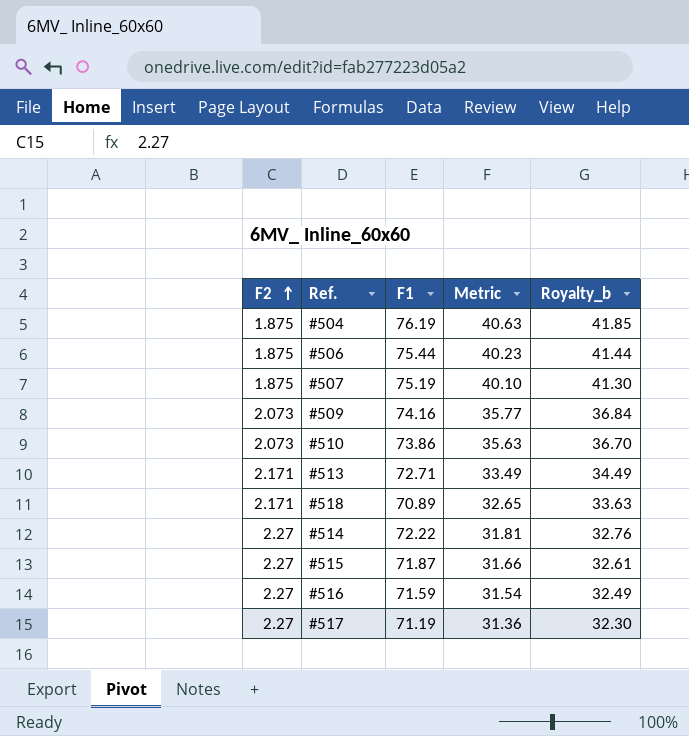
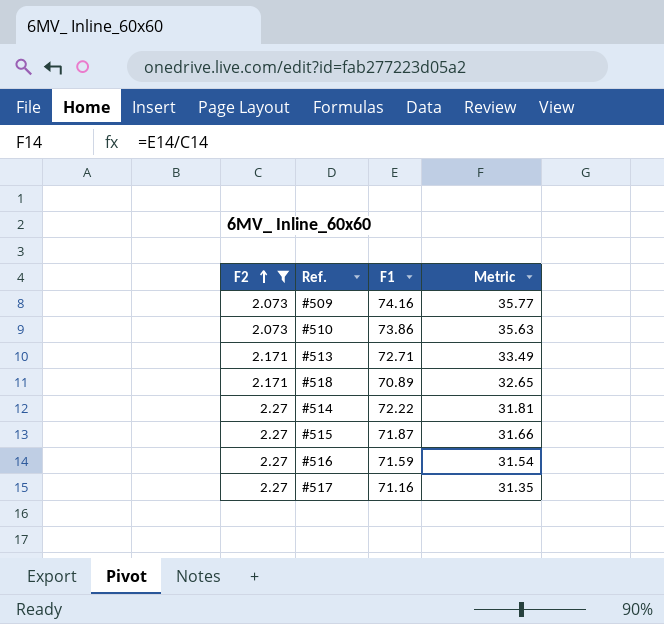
filter: none -> F2 != 1.875
column Royalty_b | formula: [Metric] * 1.03 -> none
#517 | F1: 71.19 -> 71.16
#517 | Metric: 31.36 -> 31.35

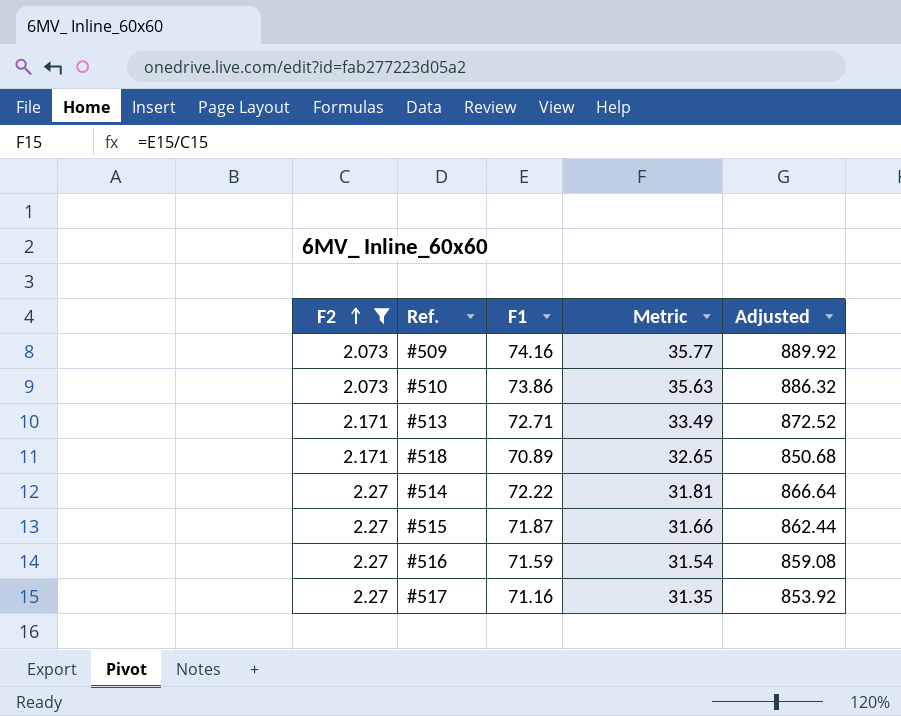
column Adjusted | formula: none -> [F1] * 12

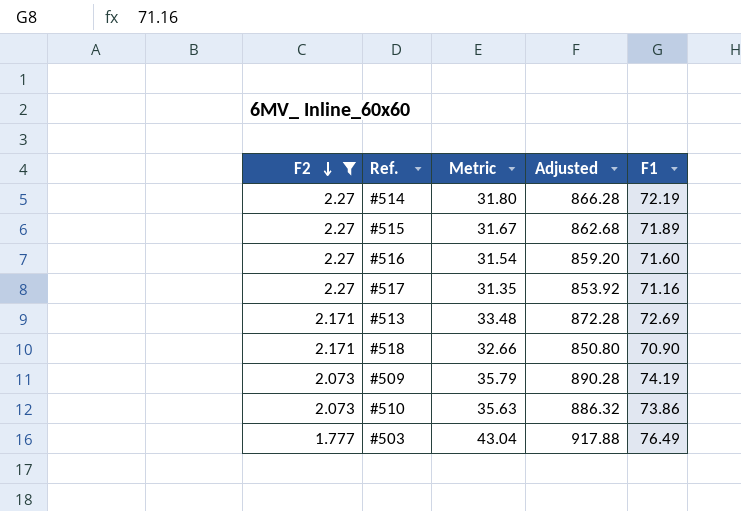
row order: F2 ascending -> F2 descending
column F1 | position: 3 -> 5
#514 | Metric: 31.81 -> 31.80
#514 | Adjusted: 866.64 -> 866.28
#514 | F1: 72.22 -> 72.19
#515 | Metric: 31.66 -> 31.67
#515 | Adjusted: 862.44 -> 862.68
#515 | F1: 71.87 -> 71.89
#516 | Adjusted: 859.08 -> 859.20
#516 | F1: 71.59 -> 71.60
#513 | Metric: 33.49 -> 33.48
#513 | Adjusted: 872.52 -> 872.28
#513 | F1: 72.71 -> 72.69
#518 | Metric: 32.65 -> 32.66
#518 | Adjusted: 850.68 -> 850.80
#518 | F1: 70.89 -> 70.90
#509 | Metric: 35.77 -> 35.79
#509 | Adjusted: 889.92 -> 890.28
#509 | F1: 74.16 -> 74.19
row #503: none -> 1.777 | 43.04 | 917.88 | 76.49

